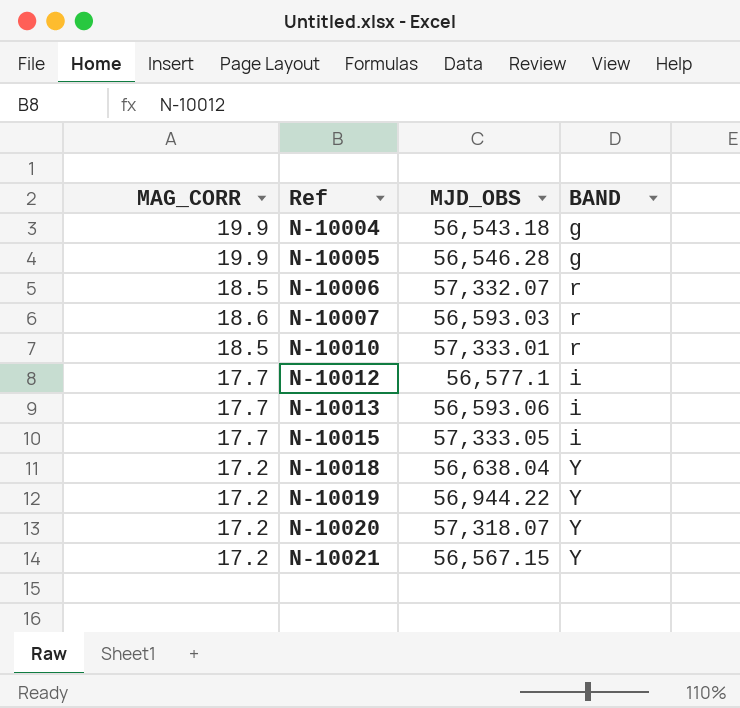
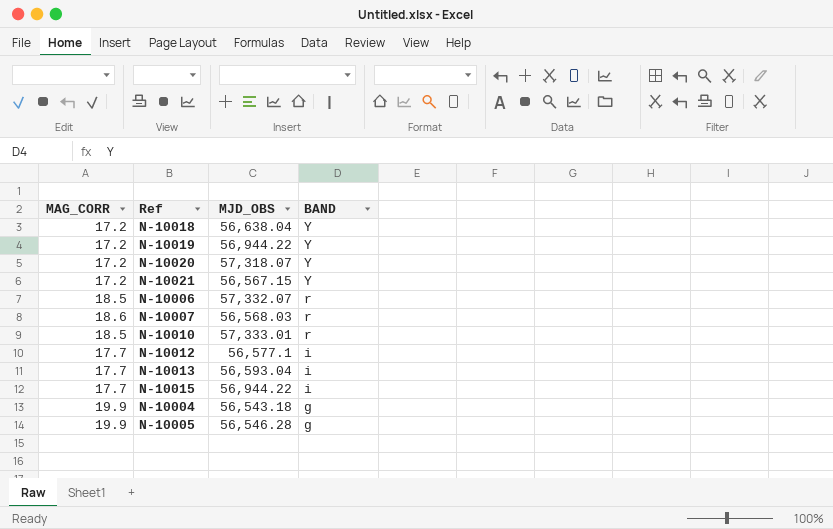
row order: Ref ascending -> BAND descending
N-10007 | MJD_OBS: 56,593.03 -> 56,568.03
N-10013 | MJD_OBS: 56,593.06 -> 56,593.04
N-10015 | MJD_OBS: 57,333.05 -> 56,944.22

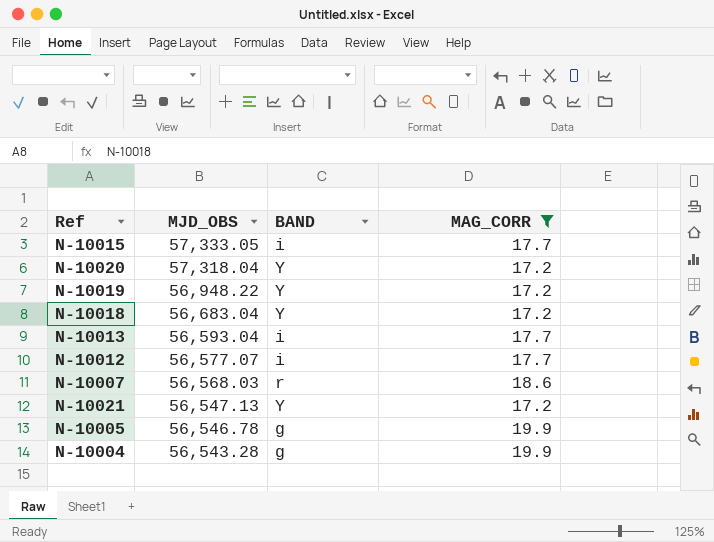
filter: none -> MAG_CORR != 18.5
row order: BAND descending -> MJD_OBS descending
column MAG_CORR | position: 1 -> 4
N-10015 | MJD_OBS: 56,944.22 -> 57,333.05
N-10020 | MJD_OBS: 57,318.07 -> 57,318.04
N-10019 | MJD_OBS: 56,944.22 -> 56,948.22
N-10018 | MJD_OBS: 56,638.04 -> 56,683.04
N-10012 | MJD_OBS: 56,577.1 -> 56,577.07
N-10021 | MJD_OBS: 56,567.15 -> 56,547.13
N-10005 | MJD_OBS: 56,546.28 -> 56,546.78
N-10004 | MJD_OBS: 56,543.18 -> 56,543.28

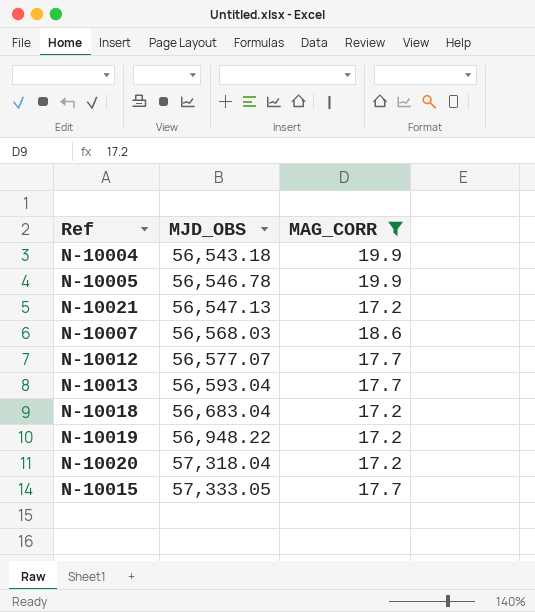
row order: MJD_OBS descending -> MJD_OBS ascending
column BAND | position: 3 -> none
N-10004 | MJD_OBS: 56,543.28 -> 56,543.18

